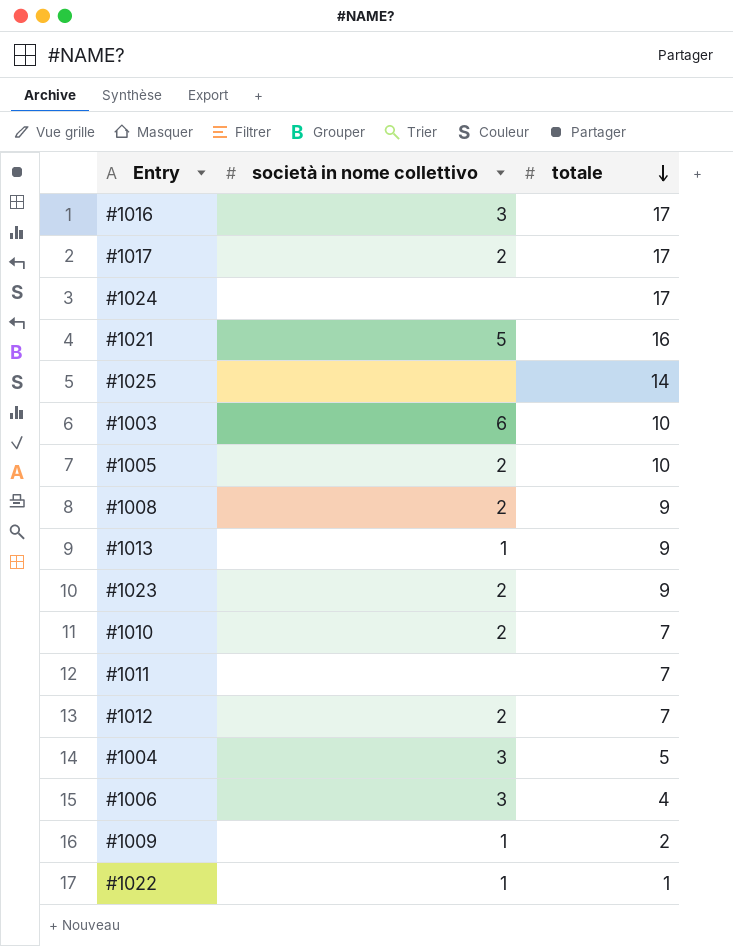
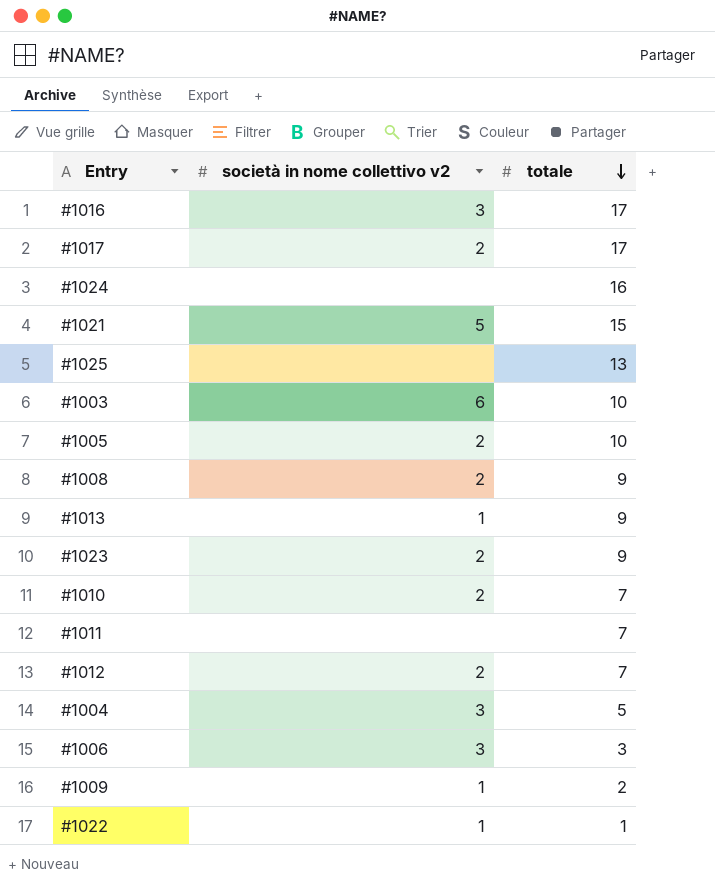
column name: società in nome collettivo -> società in nome collettivo v2
#1024 | totale: 17 -> 16
#1021 | totale: 16 -> 15
#1025 | totale: 14 -> 13
#1006 | totale: 4 -> 3

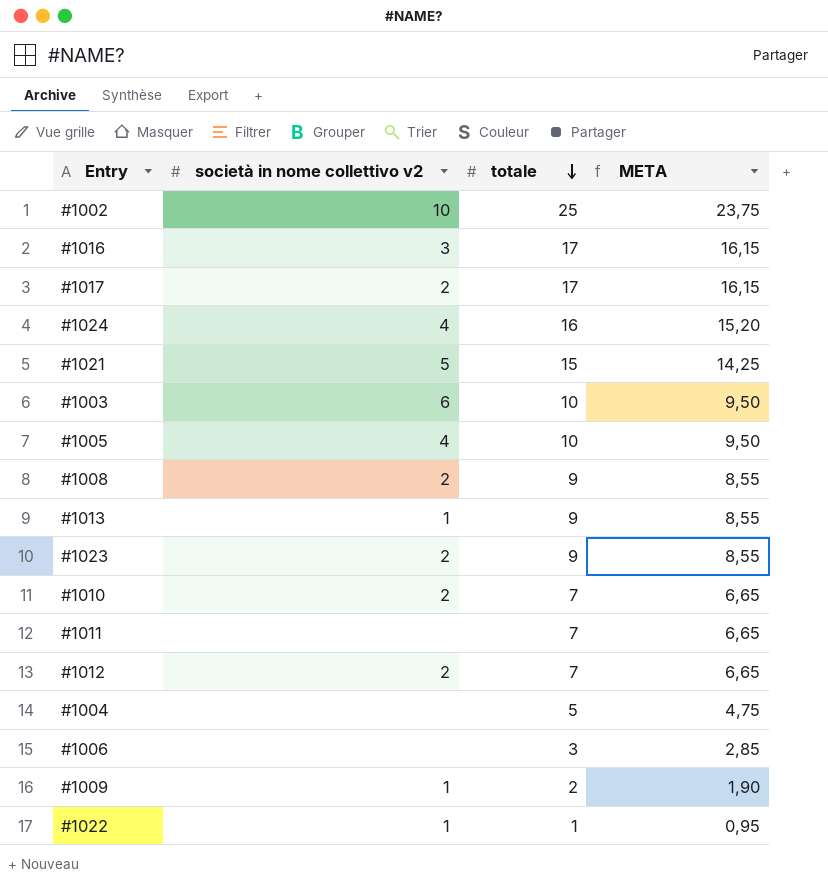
column META | formula: none -> [totale] * 0,95
row #1025: none | 13 -> none
row #1002: none -> 10 | 25 | 23,75
#1024 | società in nome collettivo v2: none -> 4
#1005 | società in nome collettivo v2: 2 -> 4
#1004 | società in nome collettivo v2: 3 -> none
#1006 | società in nome collettivo v2: 3 -> none

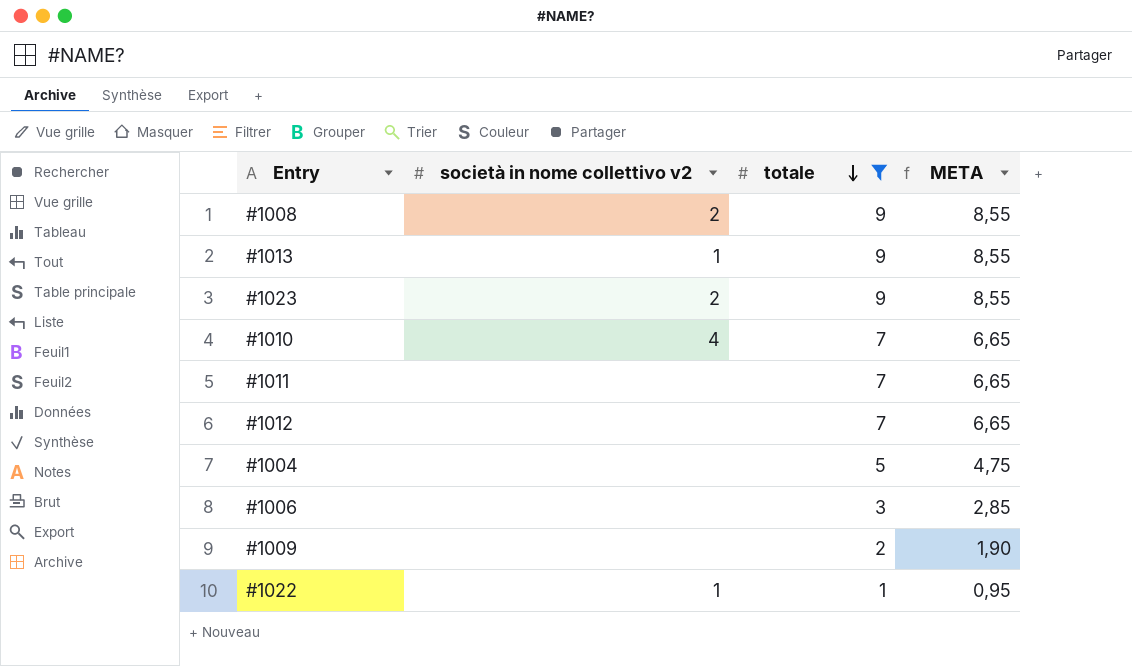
filter: none -> totale <= 9
#1010 | società in nome collettivo v2: 2 -> 4
#1012 | società in nome collettivo v2: 2 -> none
#1009 | società in nome collettivo v2: 1 -> none

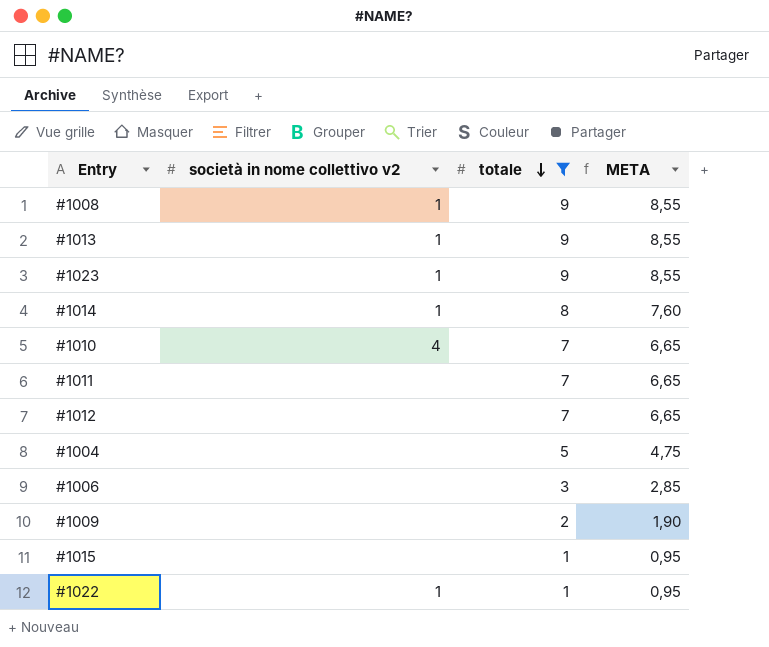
#1008 | società in nome collettivo v2: 2 -> 1
#1023 | società in nome collettivo v2: 2 -> 1
row #1014: none -> 1 | 8 | 7,60
row #1015: none -> none | 1 | 0,95

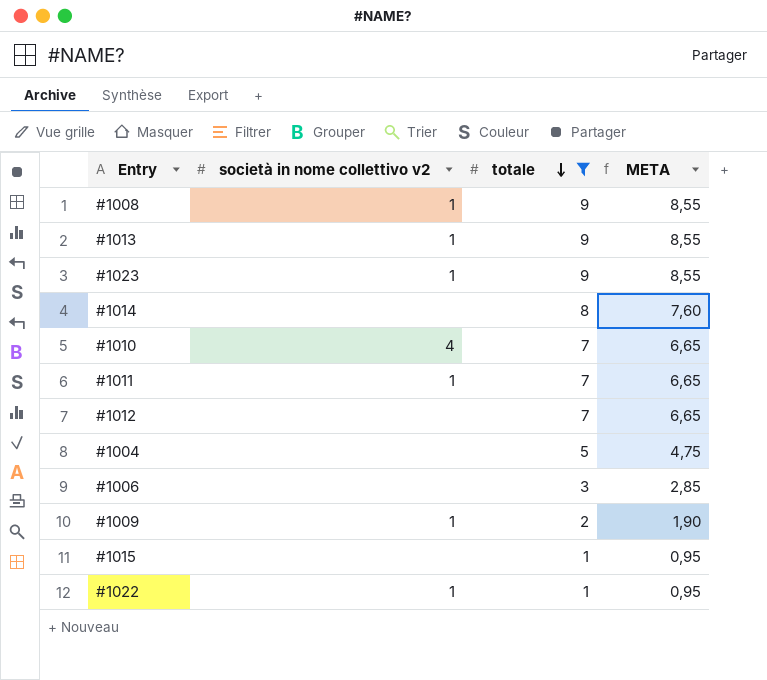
#1014 | società in nome collettivo v2: 1 -> none
#1011 | società in nome collettivo v2: none -> 1
#1009 | società in nome collettivo v2: none -> 1

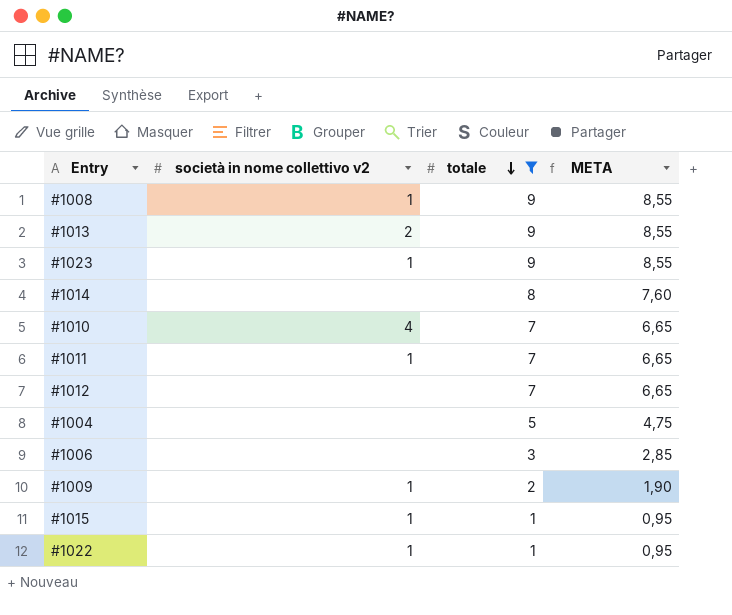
#1013 | società in nome collettivo v2: 1 -> 2
#1015 | società in nome collettivo v2: none -> 1

